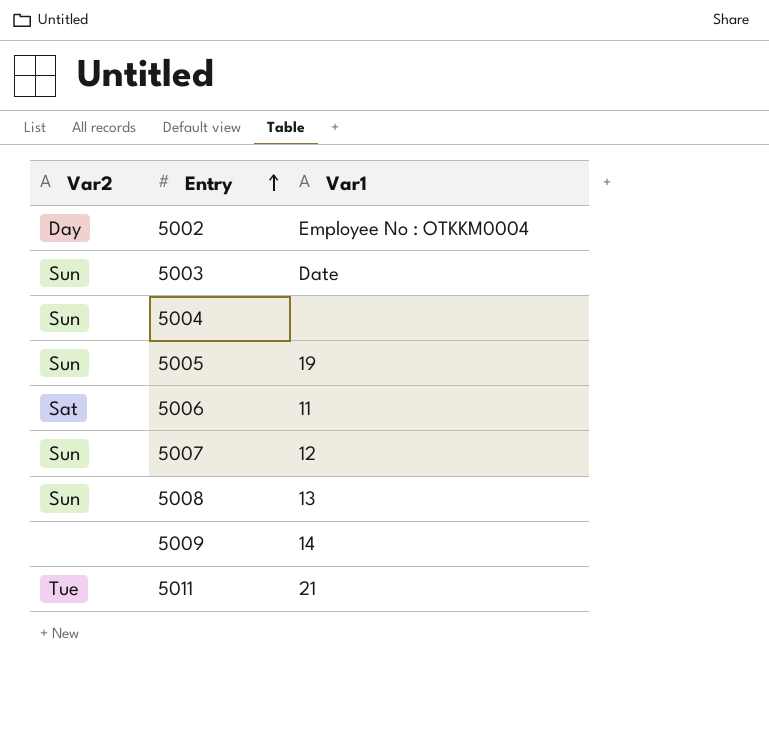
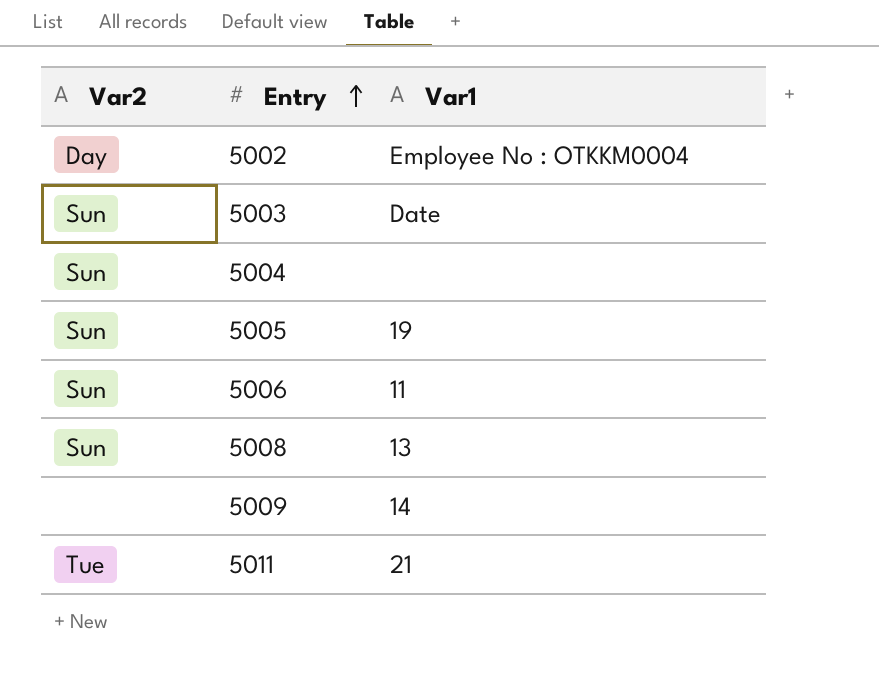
row 5007: Sun | 12 -> none
5006 | Var2: Sat -> Sun

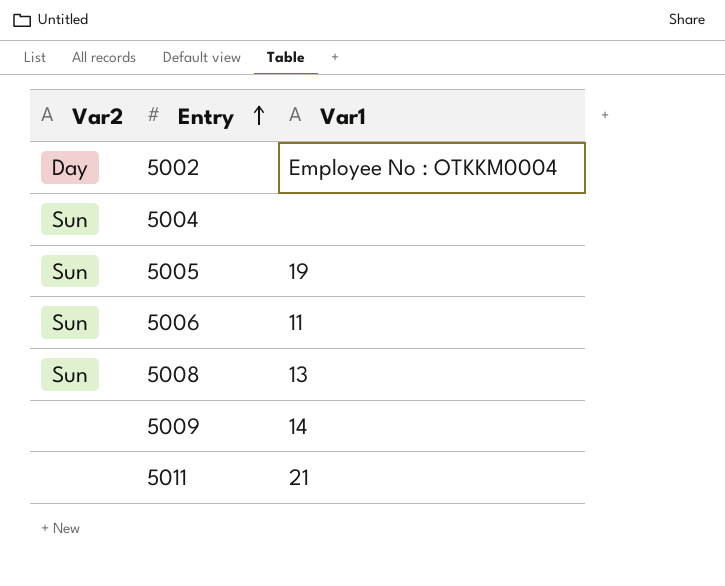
row 5003: Sun | Date -> none
5011 | Var2: Tue -> none

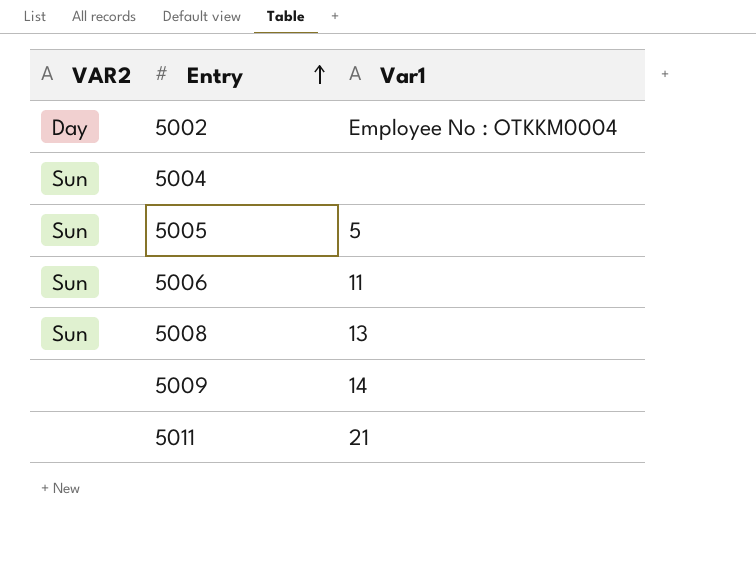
column name: Var2 -> VAR2
5005 | Var1: 19 -> 5

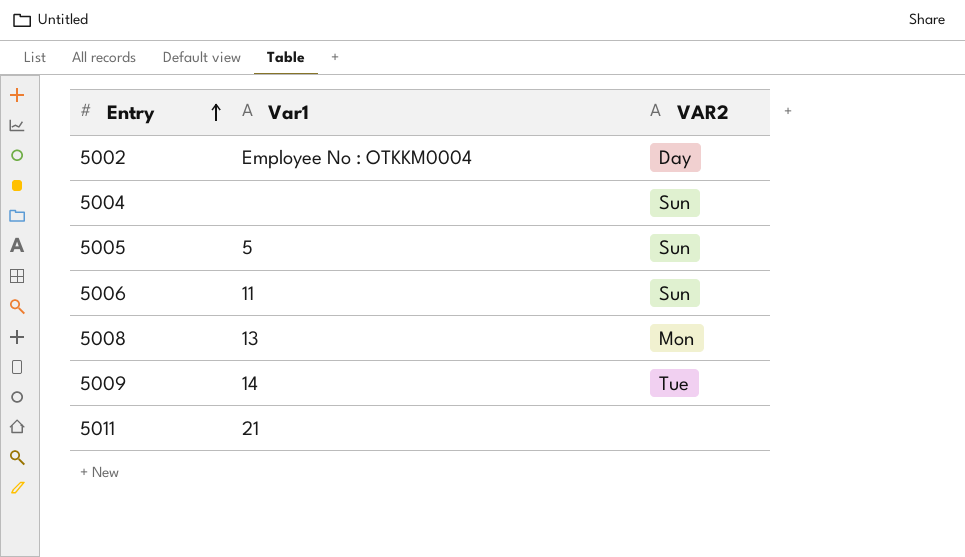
column VAR2 | position: 1 -> 3
5008 | VAR2: Sun -> Mon
5009 | VAR2: none -> Tue

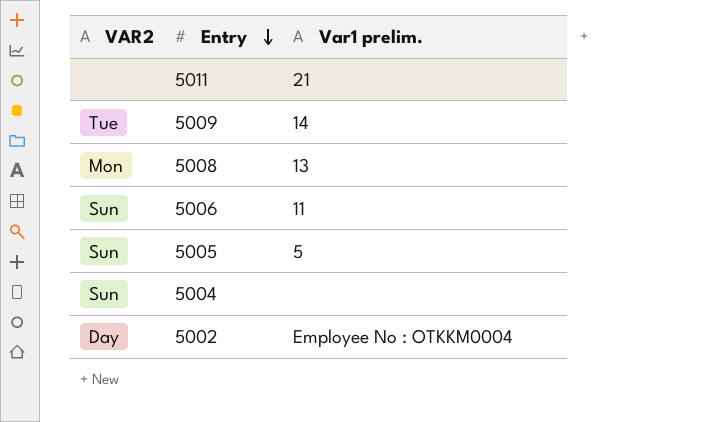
row order: Entry ascending -> Entry descending
column VAR2 | position: 3 -> 1
column name: Var1 -> Var1 prelim.

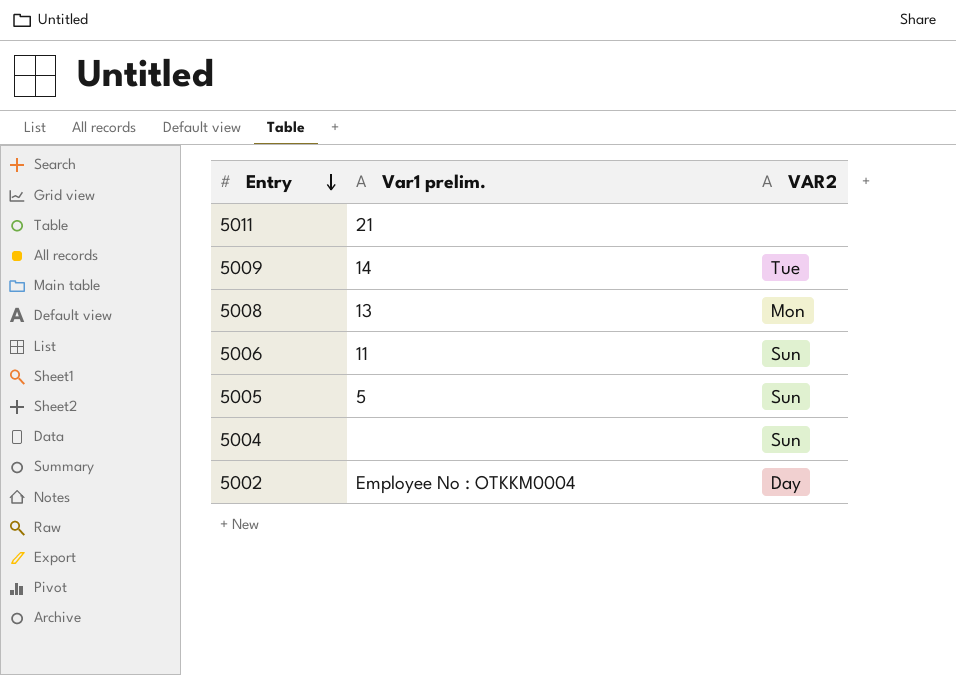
column VAR2 | position: 1 -> 3

